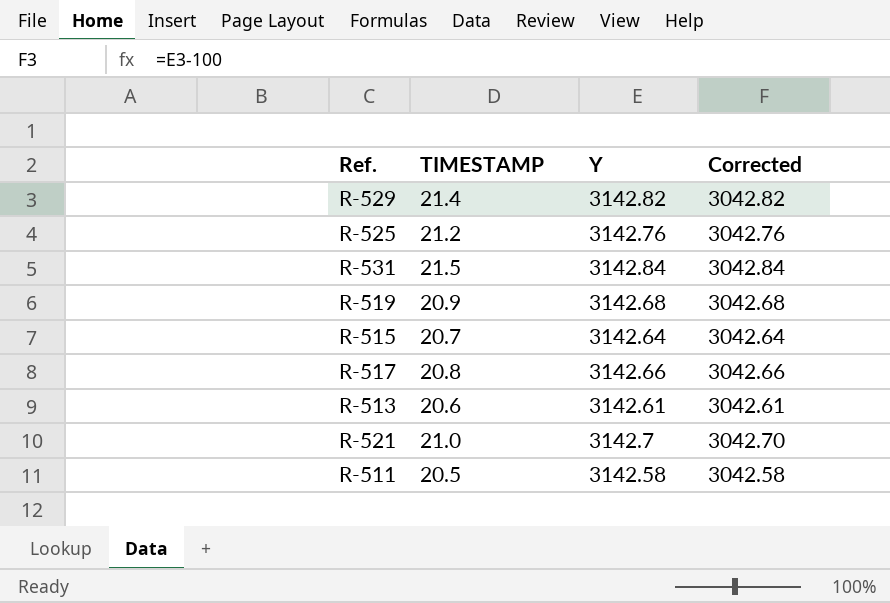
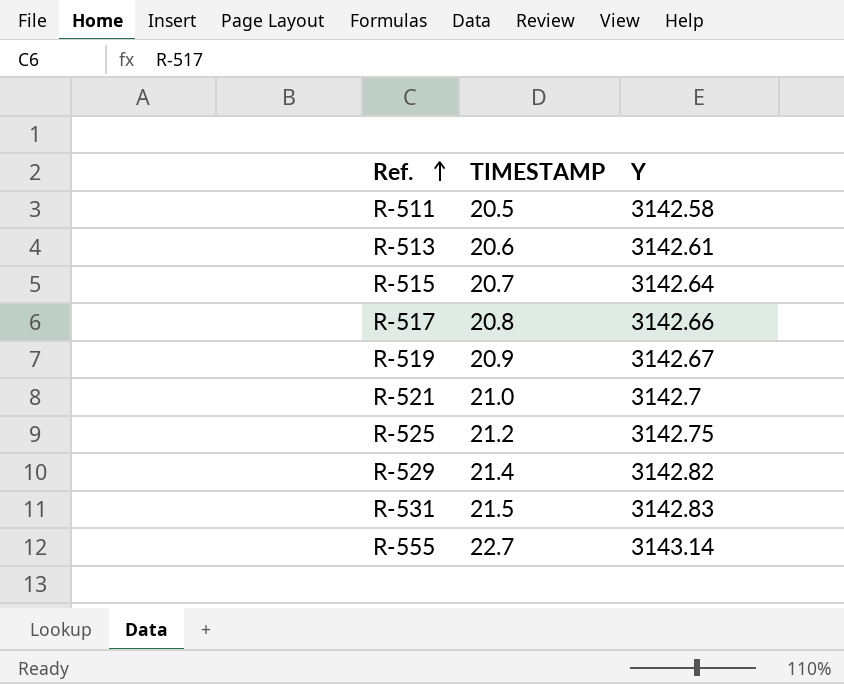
row order: none -> Ref. ascending
column Corrected | formula: [Y] - 100 -> none
R-519 | Y: 3142.68 -> 3142.67
R-525 | Y: 3142.76 -> 3142.75
R-531 | Y: 3142.84 -> 3142.83
row R-555: none -> 22.7 | 3143.14

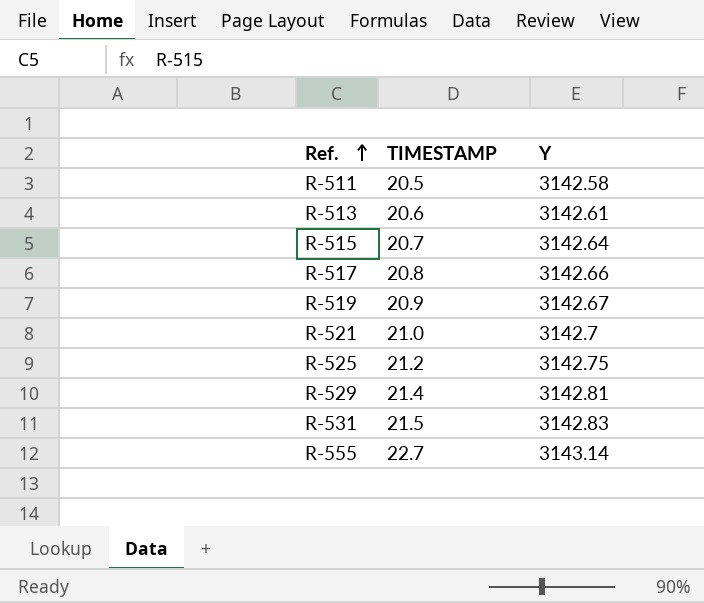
R-529 | Y: 3142.82 -> 3142.81

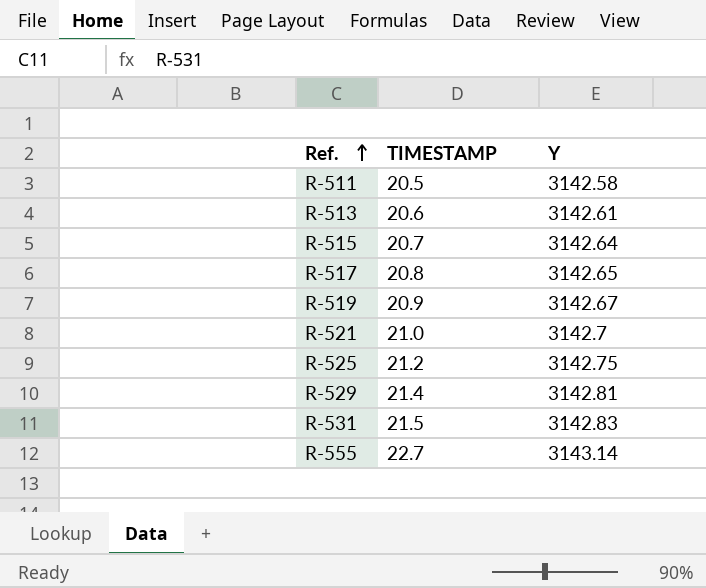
R-517 | Y: 3142.66 -> 3142.65

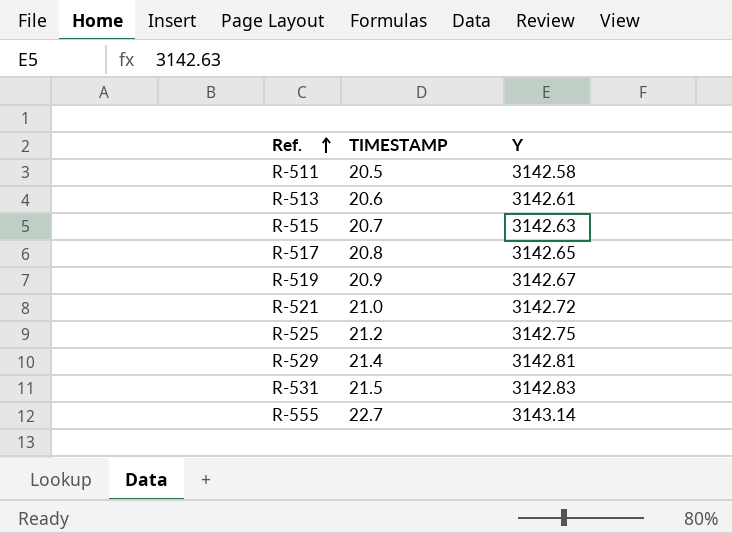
R-515 | Y: 3142.64 -> 3142.63
R-521 | Y: 3142.7 -> 3142.72

